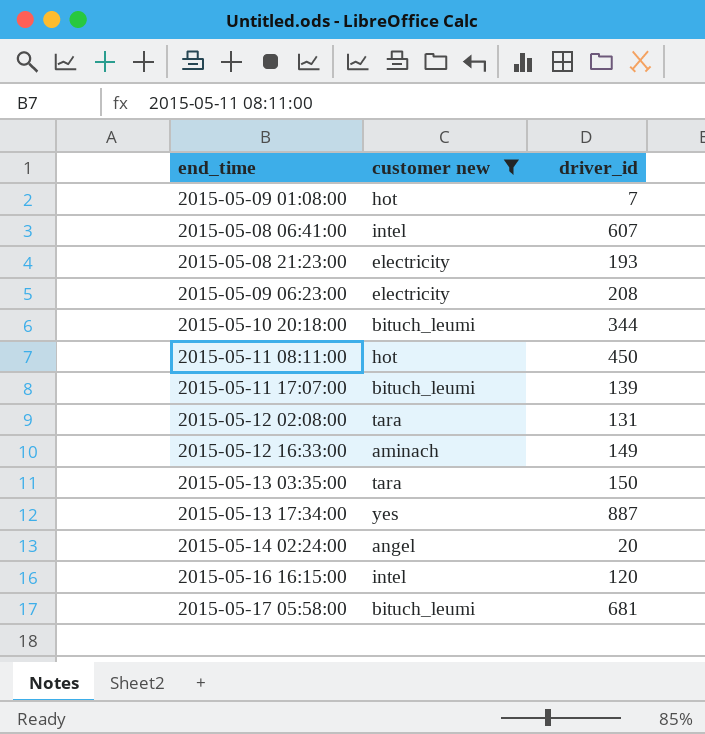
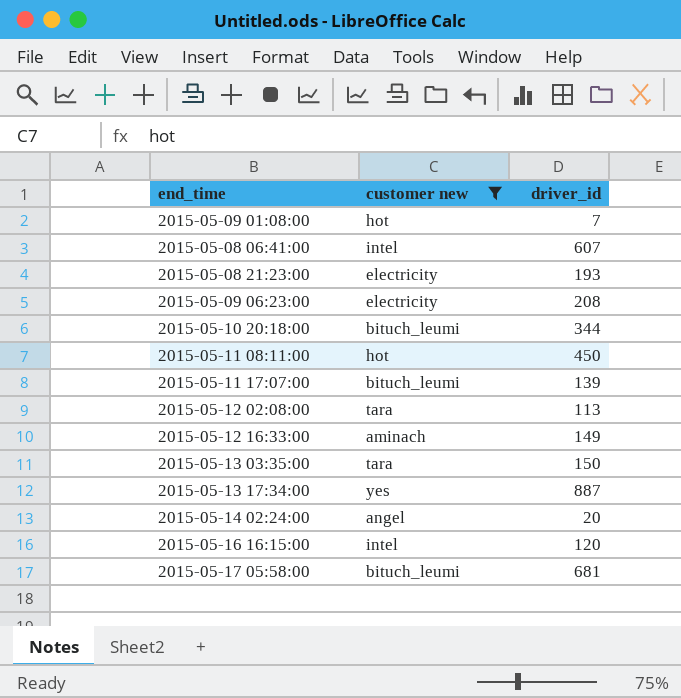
2015-05-12 02:08:00 | driver_id: 131 -> 113

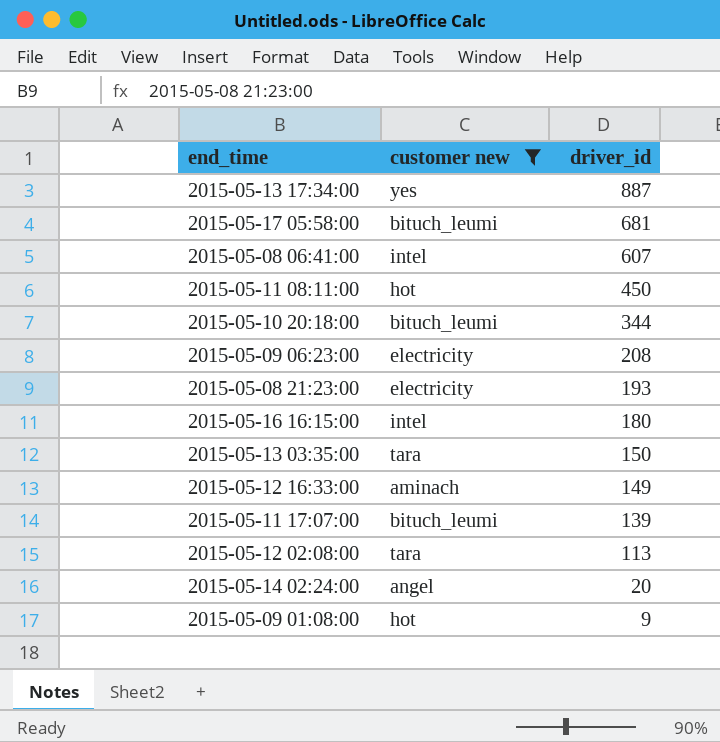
row order: none -> driver_id descending
2015-05-16 16:15:00 | driver_id: 120 -> 180
2015-05-09 01:08:00 | driver_id: 7 -> 9

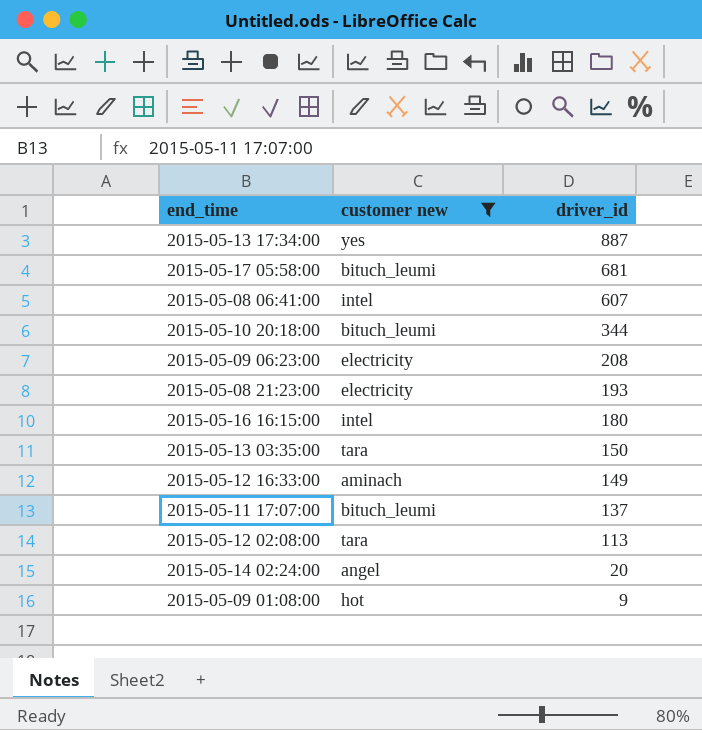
row 2015-05-11 08:11:00: hot | 450 -> none
2015-05-11 17:07:00 | driver_id: 139 -> 137

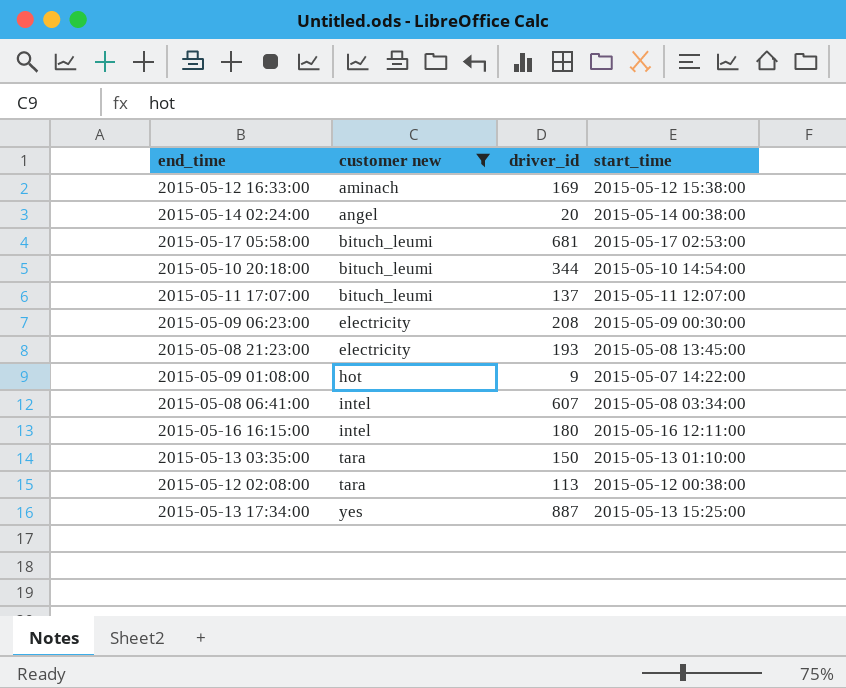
row order: driver_id descending -> customer new ascending
column start_time | position: none -> 4
2015-05-12 16:33:00 | driver_id: 149 -> 169

